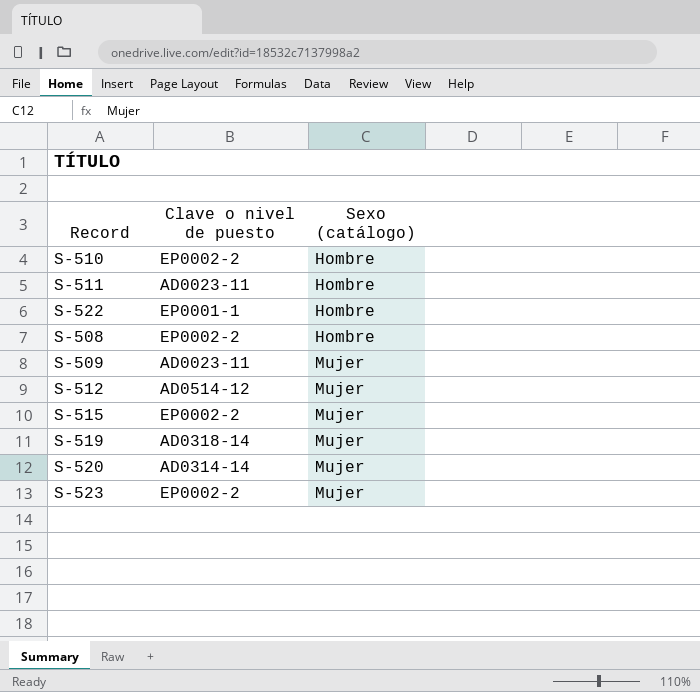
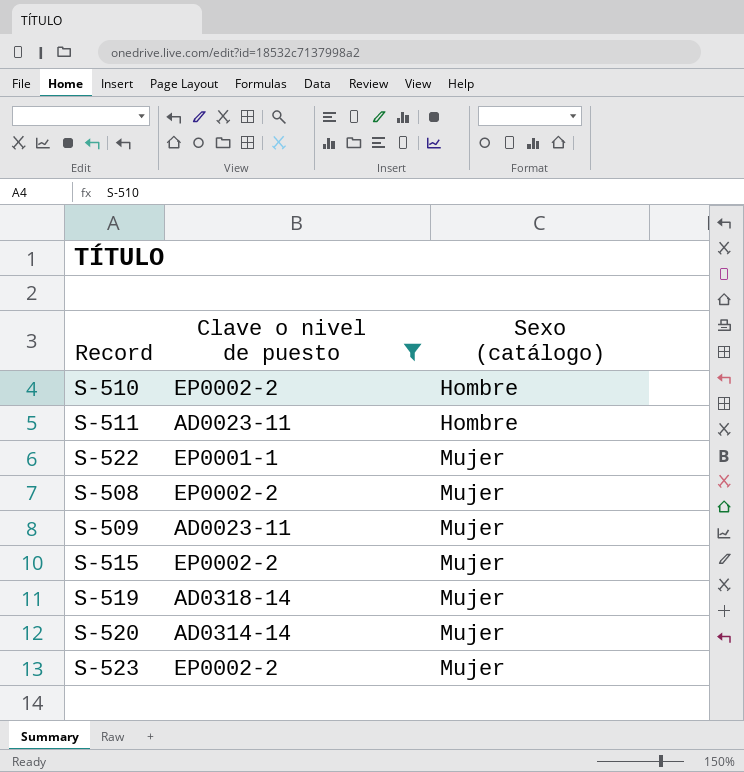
filter: none -> Clave o nivel de puesto != AD0514-12
S-522 | Sexo (catálogo): Hombre -> Mujer
S-508 | Sexo (catálogo): Hombre -> Mujer

